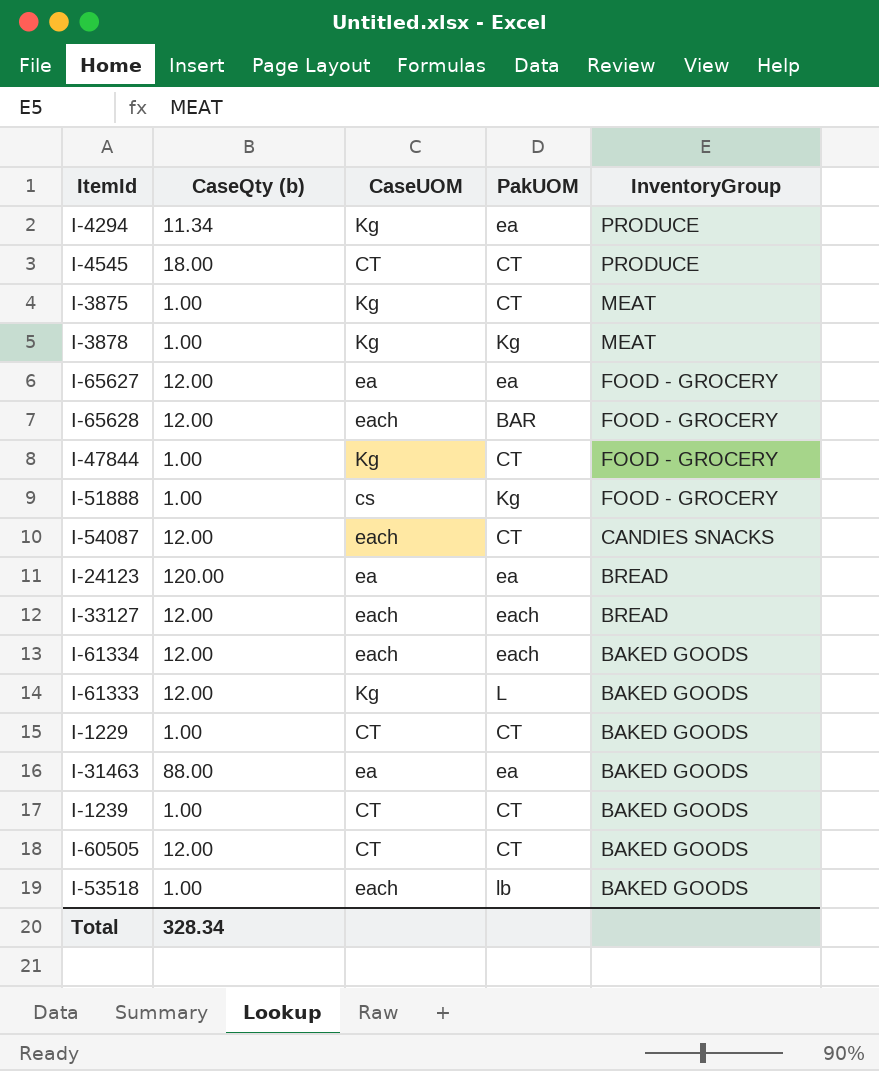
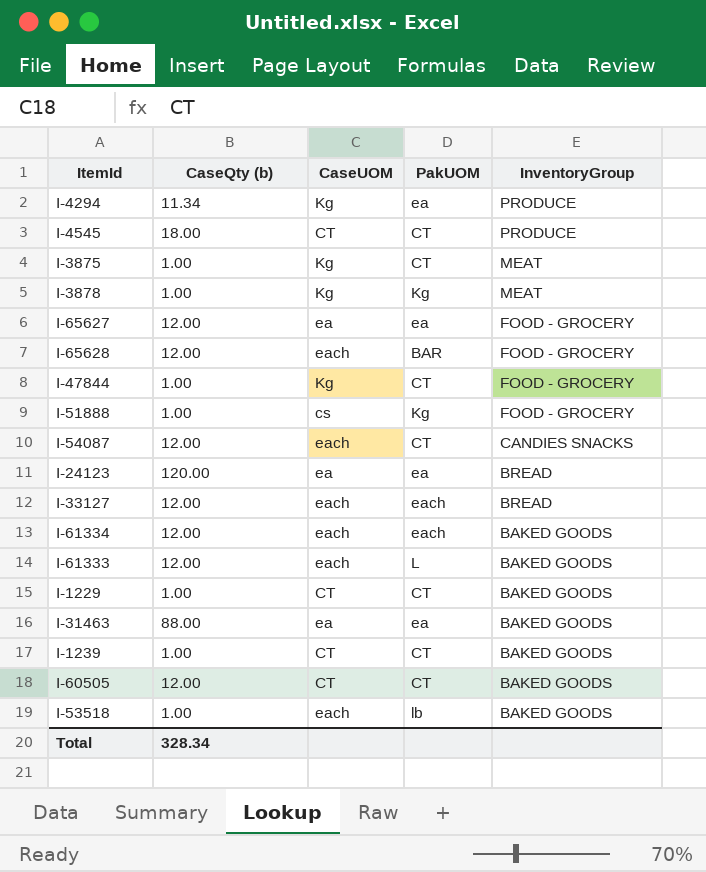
I-61333 | CaseUOM: Kg -> each

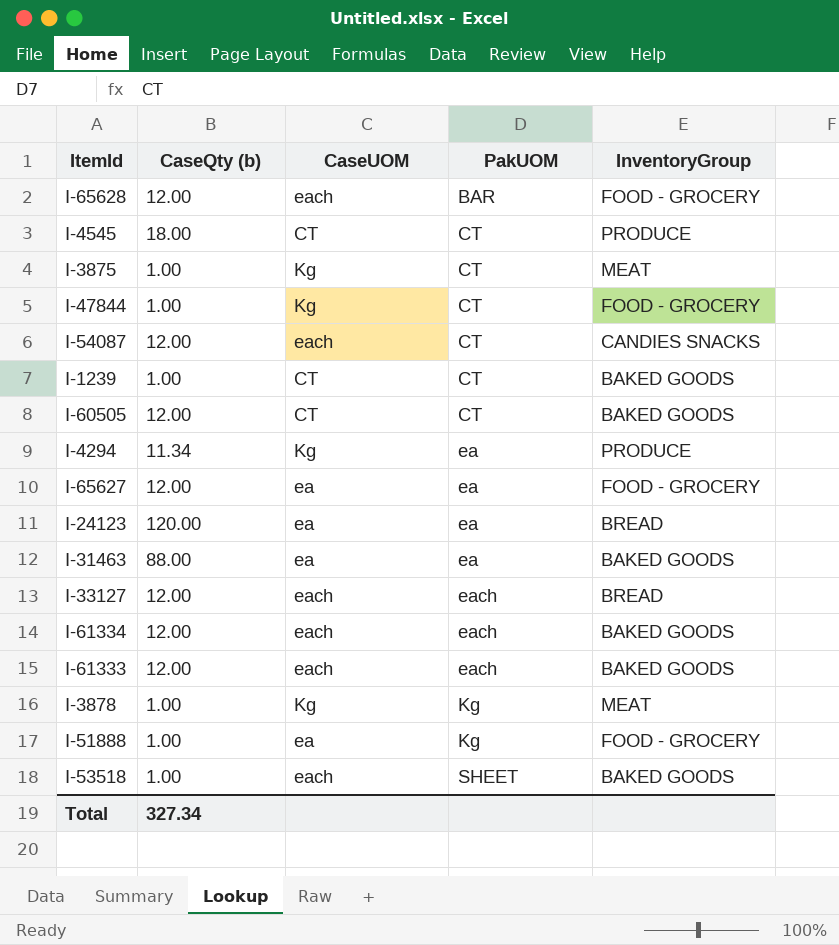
row order: InventoryGroup descending -> PakUOM ascending
row I-1229: 1.00 | CT | CT | BAKED GOODS -> none
I-61333 | PakUOM: L -> each
I-51888 | CaseUOM: cs -> ea
I-53518 | PakUOM: lb -> SHEET
Total | CaseQty (b): 328.34 -> 327.34

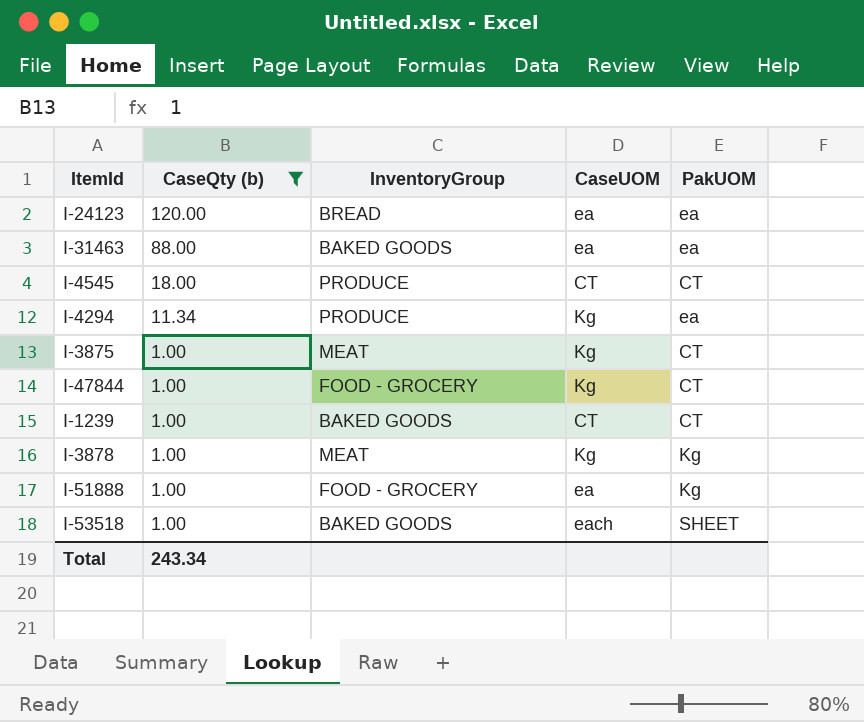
filter: none -> CaseQty (b) != 12.00
row order: PakUOM ascending -> CaseQty (b) descending
column InventoryGroup | position: 5 -> 3
Total | CaseQty (b): 327.34 -> 243.34

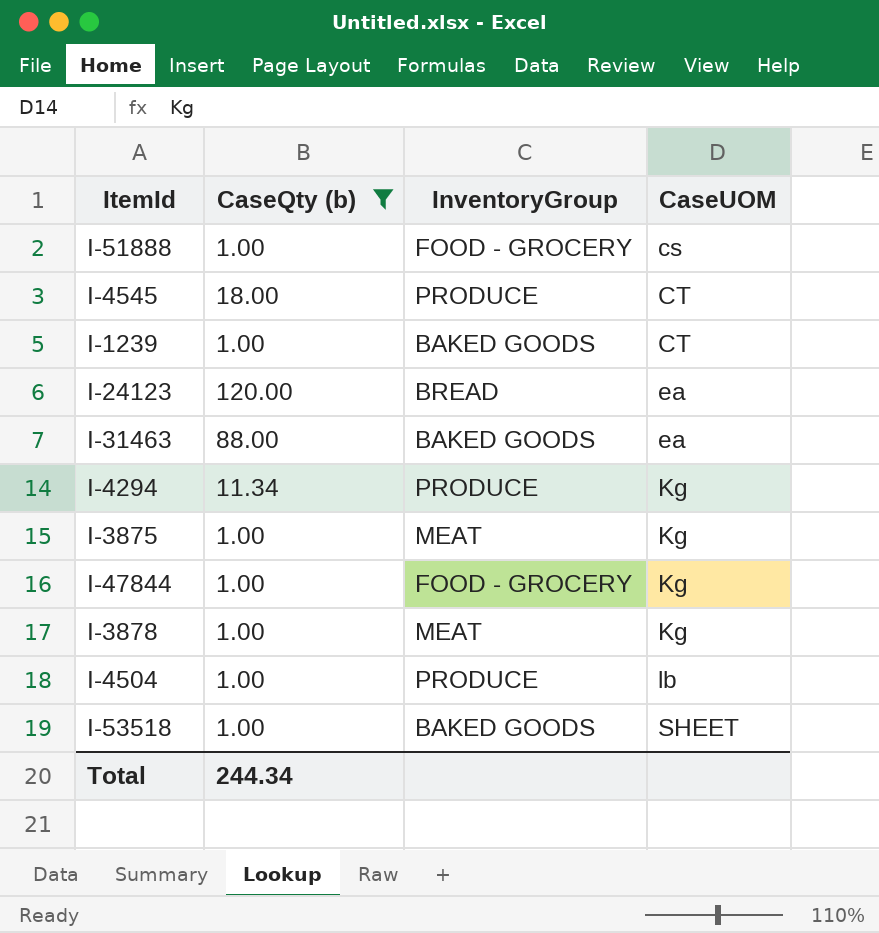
row order: CaseQty (b) descending -> CaseUOM ascending
column PakUOM | position: 5 -> none
I-51888 | CaseUOM: ea -> cs
row I-4504: none -> 1.00 | PRODUCE | lb
I-53518 | CaseUOM: each -> SHEET
Total | CaseQty (b): 243.34 -> 244.34

